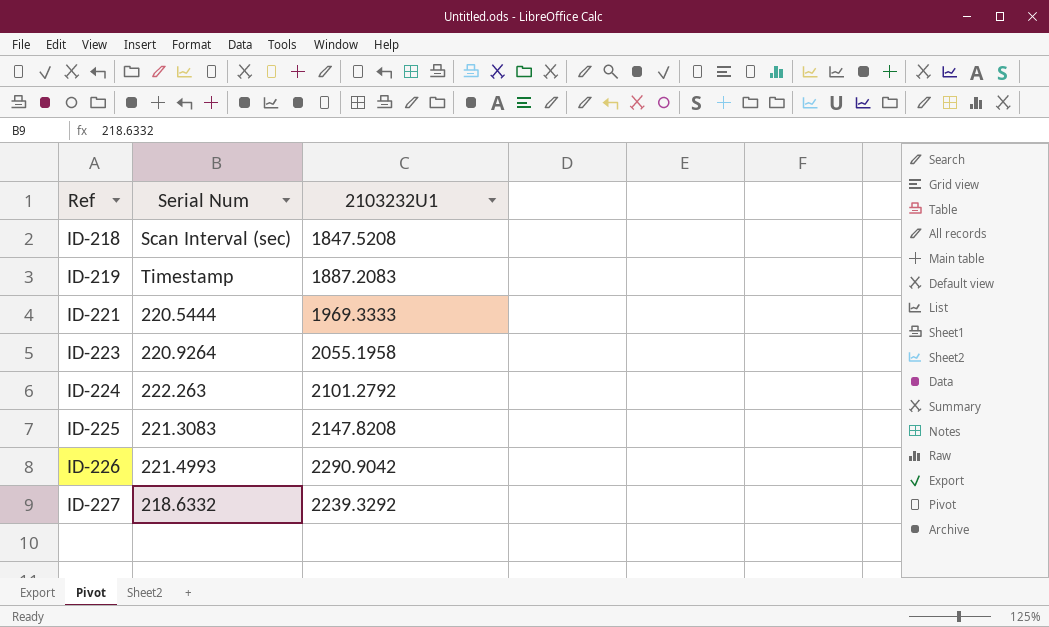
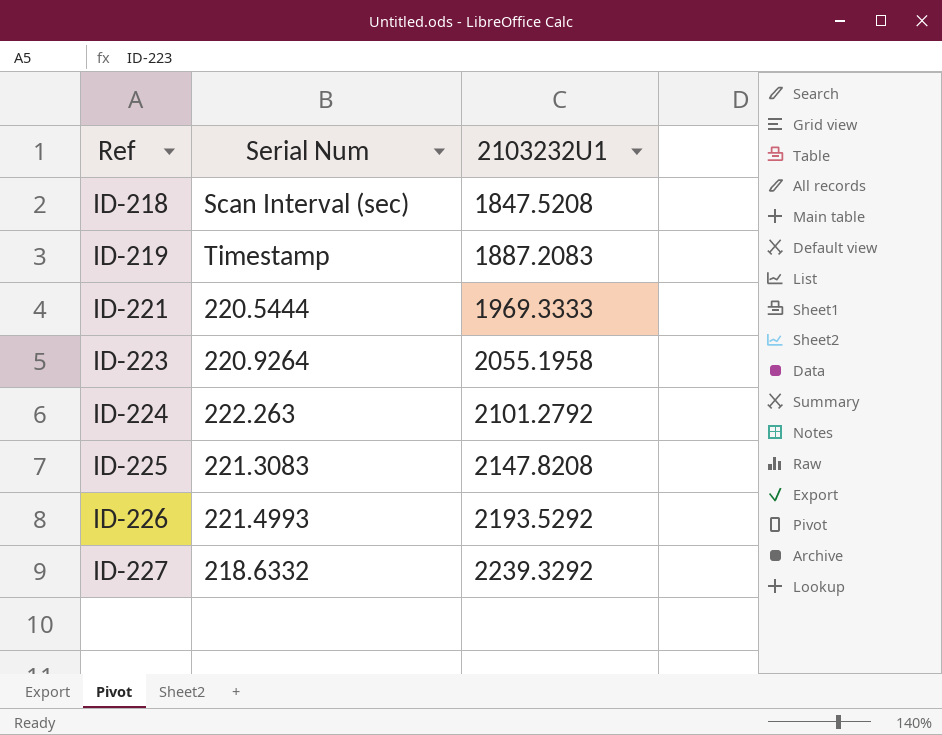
ID-226 | 2103232U1: 2290.9042 -> 2193.5292

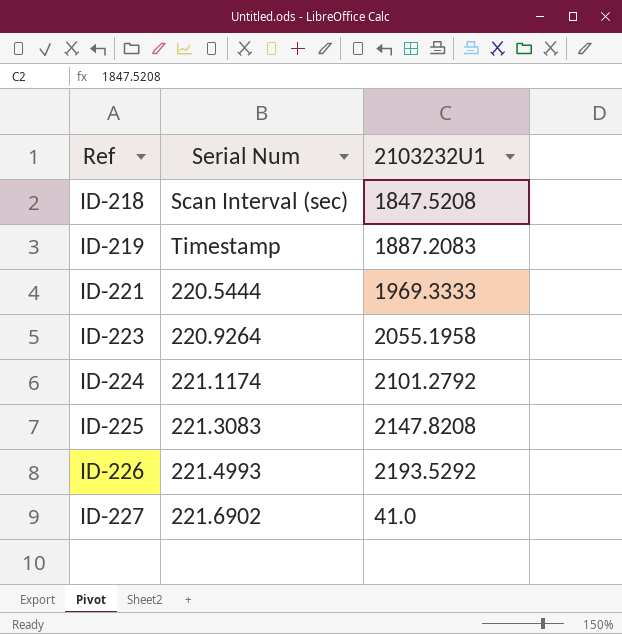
ID-224 | Serial Num: 222.263 -> 221.1174
ID-227 | Serial Num: 218.6332 -> 221.6902
ID-227 | 2103232U1: 2239.3292 -> 41.0

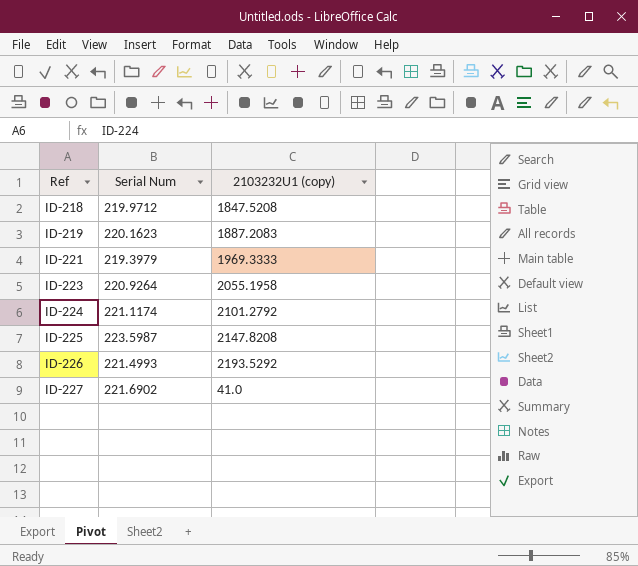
column name: 2103232U1 -> 2103232U1 (copy)
ID-218 | Serial Num: Scan Interval (sec) -> 219.9712
ID-219 | Serial Num: Timestamp -> 220.1623
ID-221 | Serial Num: 220.5444 -> 219.3979
ID-225 | Serial Num: 221.3083 -> 223.5987

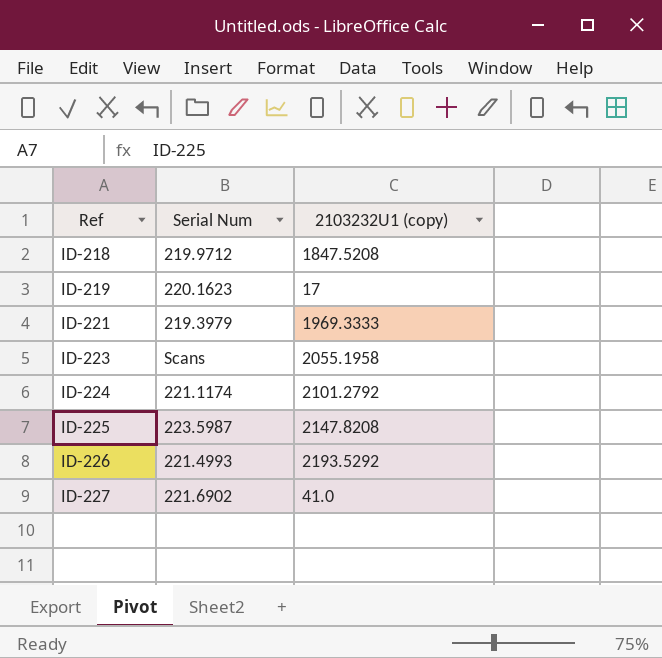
ID-219 | 2103232U1 (copy): 1887.2083 -> 17
ID-223 | Serial Num: 220.9264 -> Scans

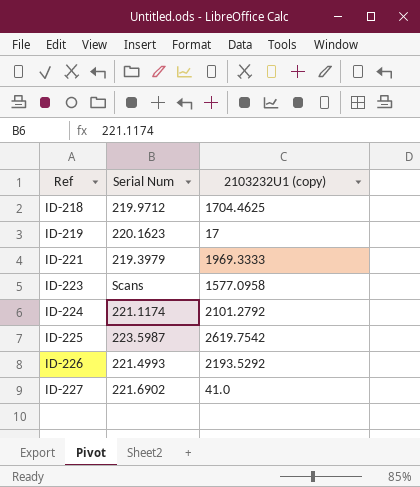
ID-218 | 2103232U1 (copy): 1847.5208 -> 1704.4625
ID-223 | 2103232U1 (copy): 2055.1958 -> 1577.0958
ID-225 | 2103232U1 (copy): 2147.8208 -> 2619.7542

